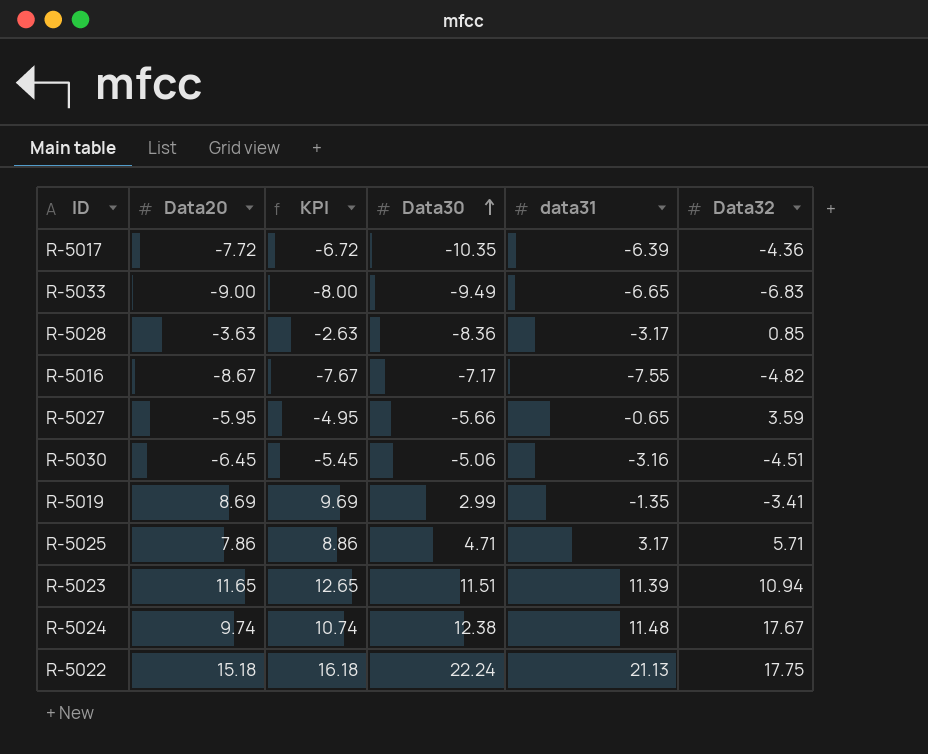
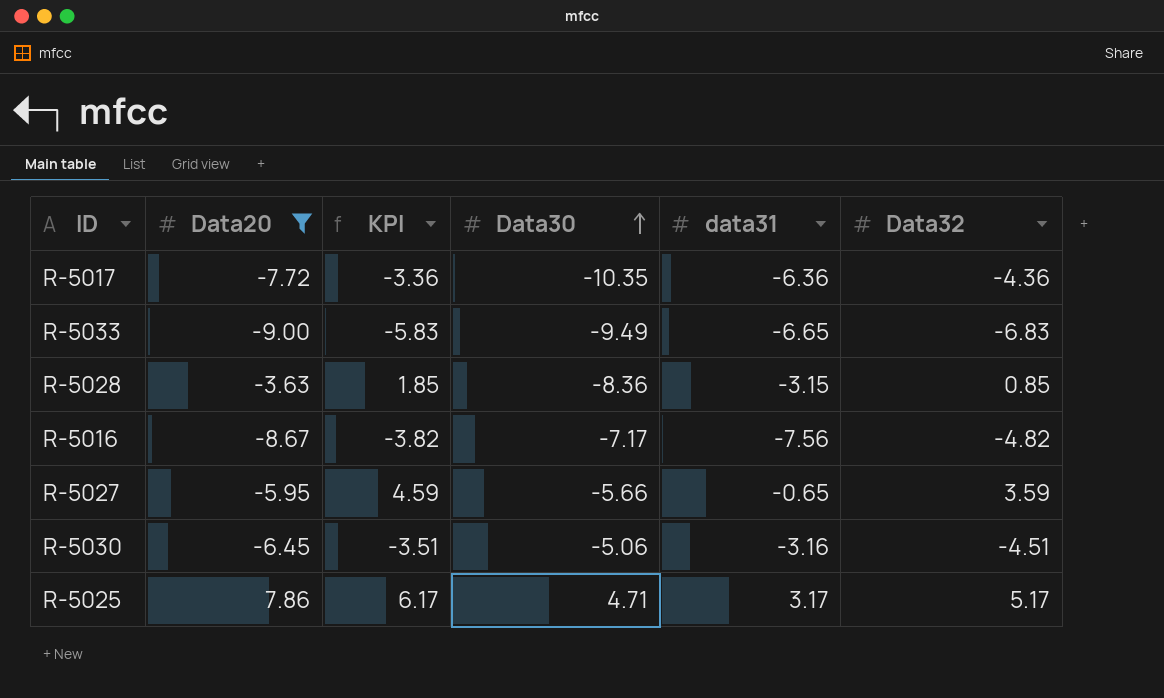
filter: none -> Data20 <= 7.86
column KPI | formula: [Data20] + 1 -> [Data32] + 1
R-5017 | data31: -6.39 -> -6.36
R-5028 | data31: -3.17 -> -3.15
R-5016 | data31: -7.55 -> -7.56
R-5025 | Data32: 5.71 -> 5.17

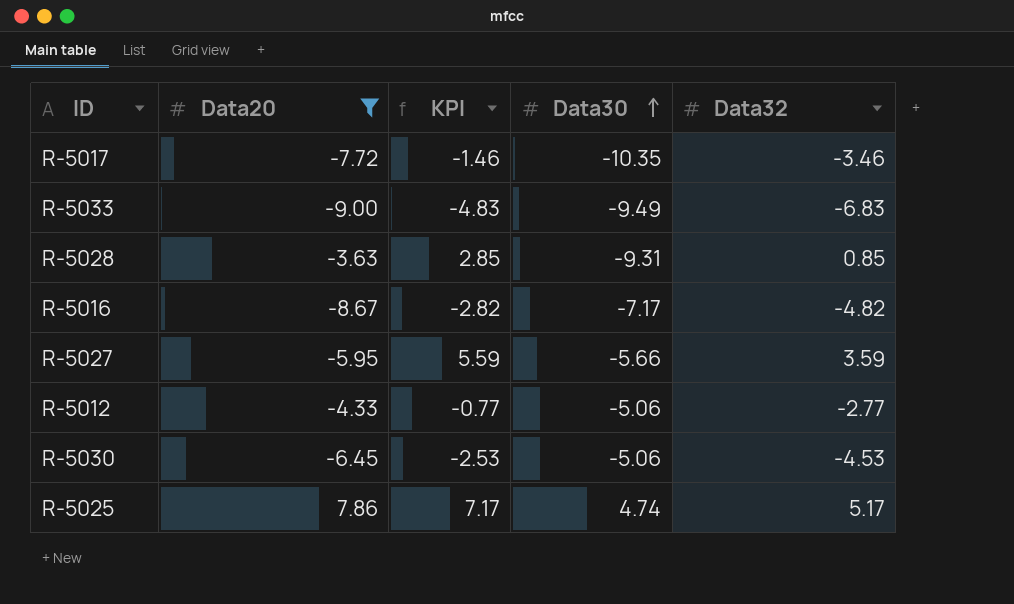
column data31 | position: 5 -> none
column KPI | formula: [Data32] + 1 -> [Data32] + 2
R-5017 | Data32: -4.36 -> -3.46
R-5028 | Data30: -8.36 -> -9.31
row R-5012: none -> -4.33 | -0.77 | -5.06 | -2.77
R-5030 | Data32: -4.51 -> -4.53
R-5025 | Data30: 4.71 -> 4.74

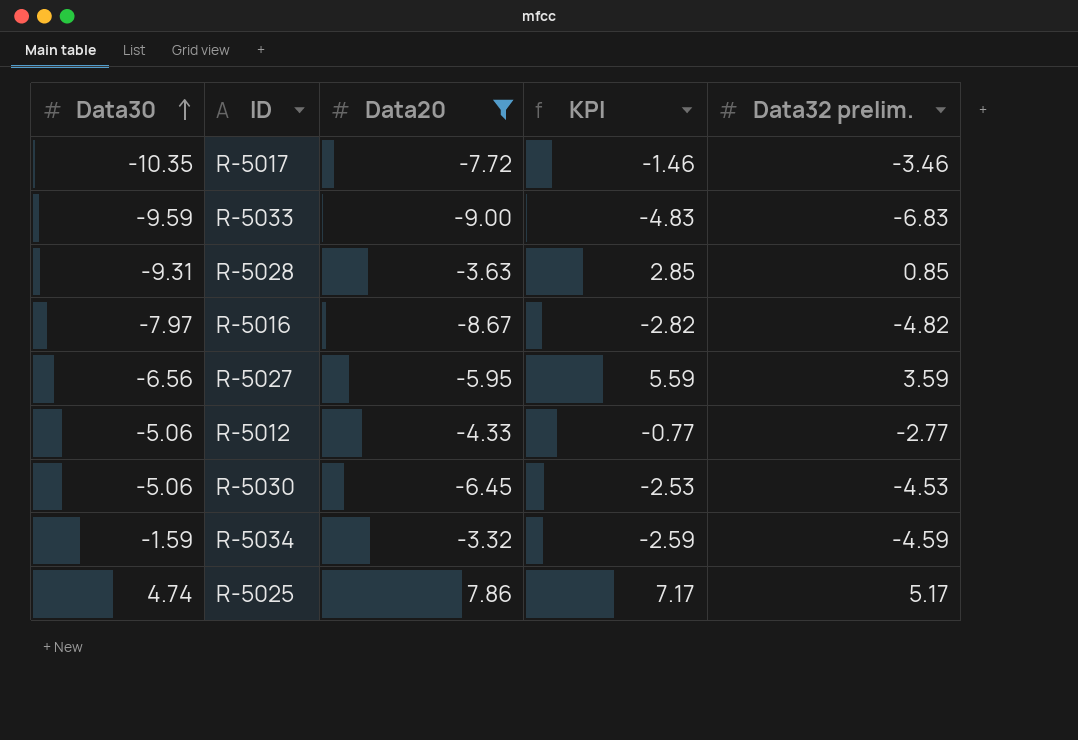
column Data30 | position: 4 -> 1
column name: Data32 -> Data32 prelim.
R-5033 | Data30: -9.49 -> -9.59
R-5016 | Data30: -7.17 -> -7.97
R-5027 | Data30: -5.66 -> -6.56
row R-5034: none -> -1.59 | -3.32 | -2.59 | -4.59

